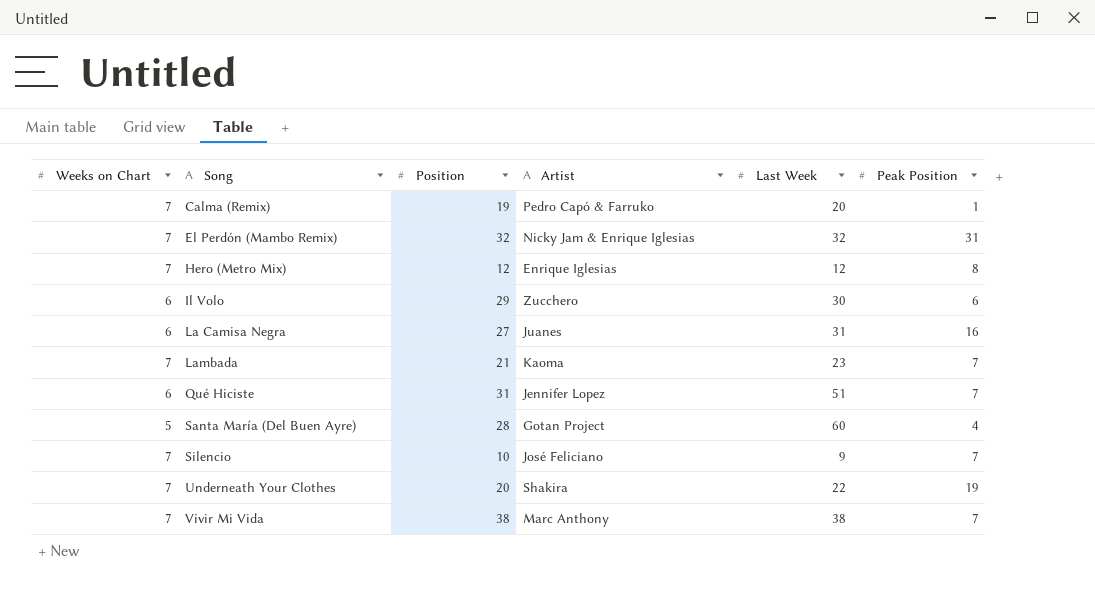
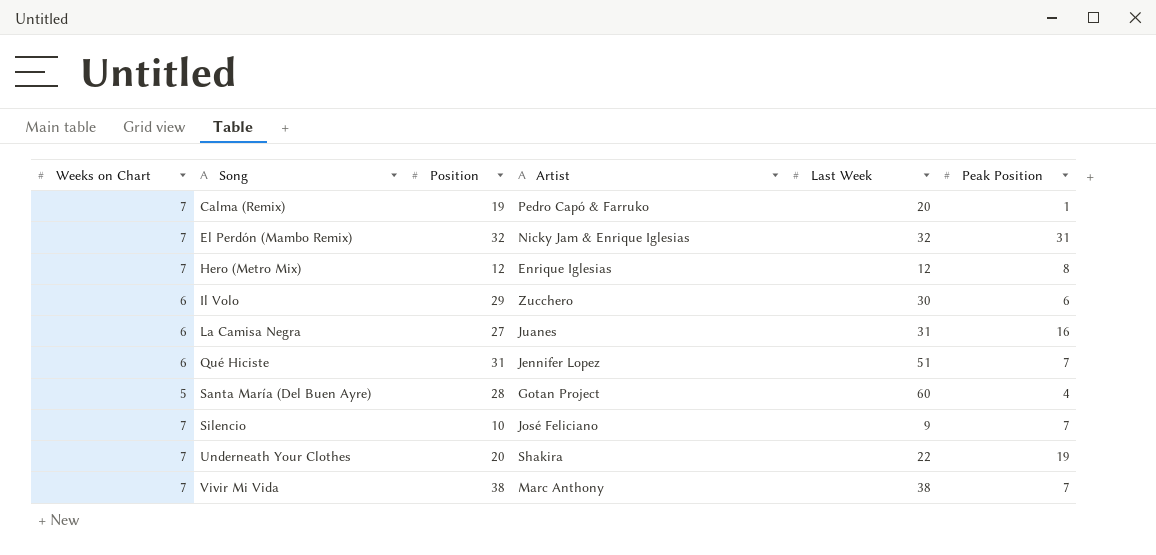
row Lambada: 7 | 21 | Kaoma | 23 | 7 -> none

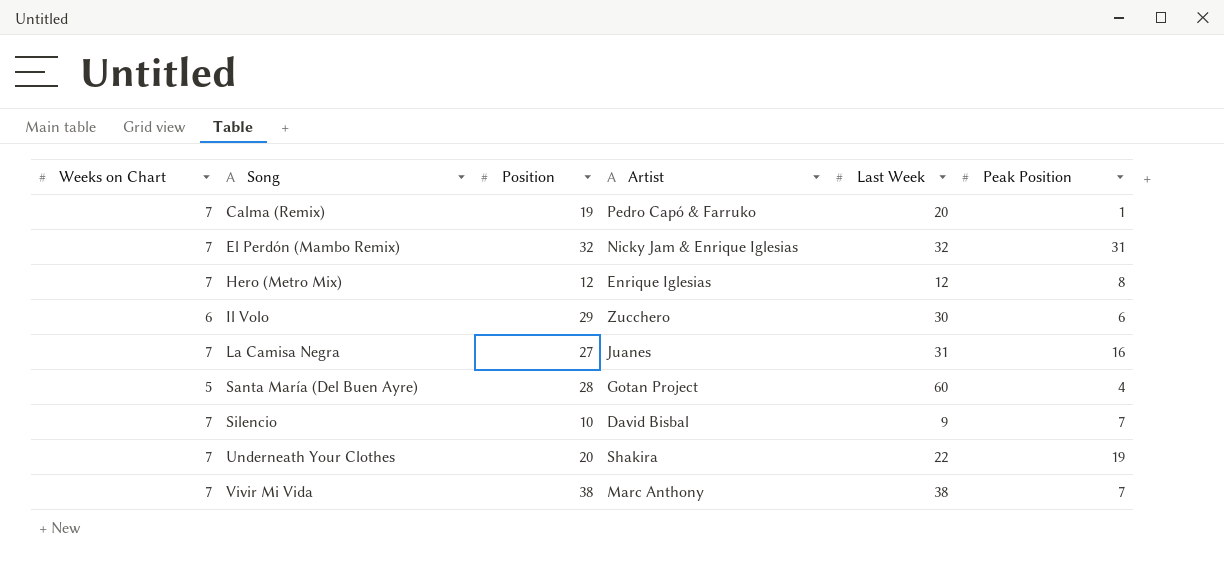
row Qué Hiciste: 6 | 31 | Jennifer Lopez | 51 | 7 -> none
La Camisa Negra | Weeks on Chart: 6 -> 7
Silencio | Artist: José Feliciano -> David Bisbal

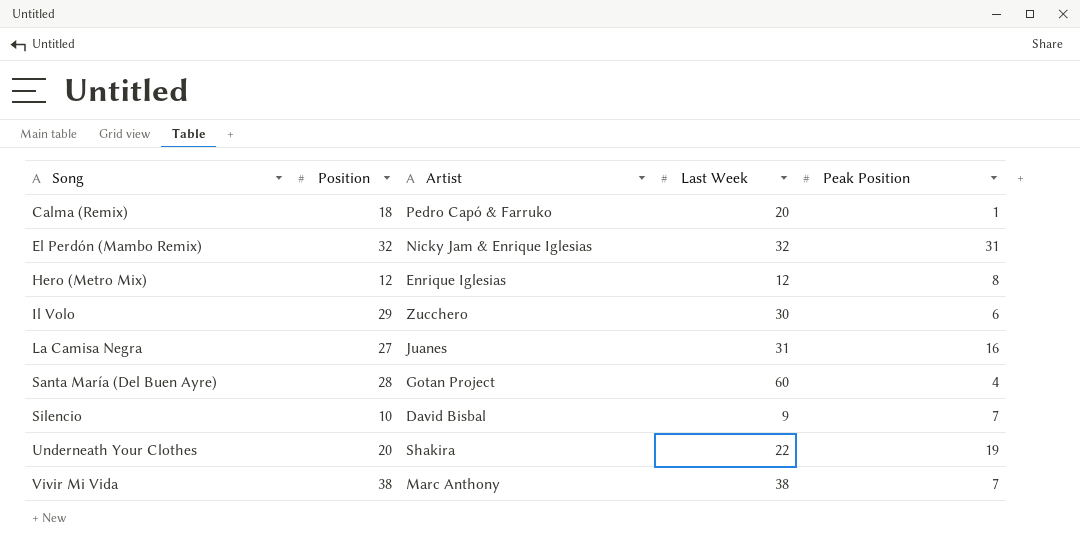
column Weeks on Chart | position: 1 -> none
Calma (Remix) | Position: 19 -> 18

